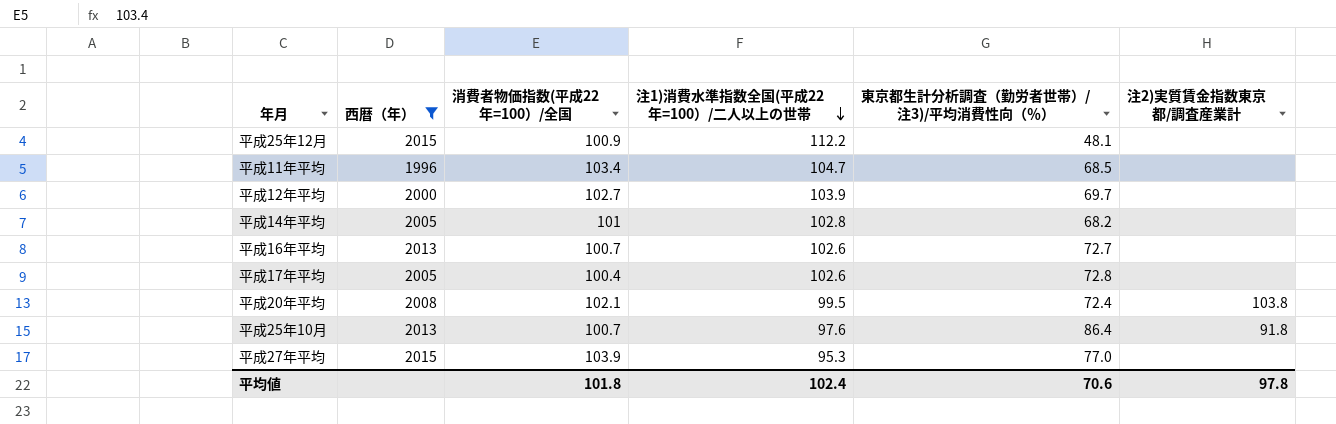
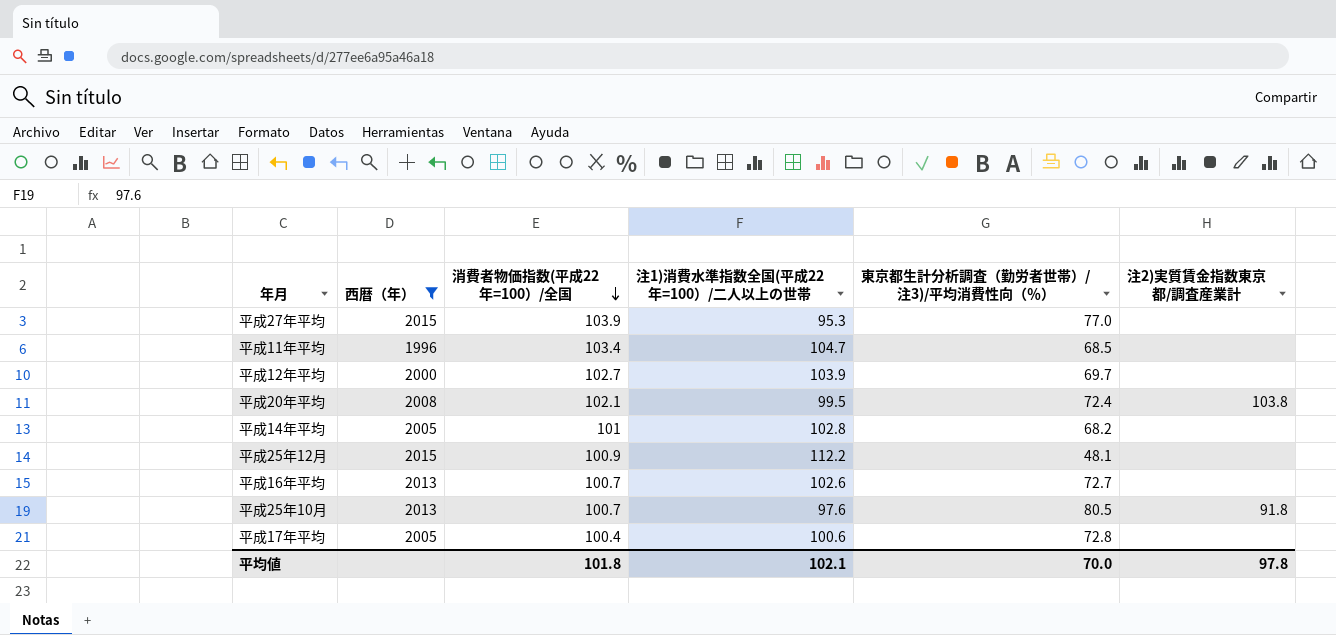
row order: 注1)消費水準指数全国(平成22年=100）/二人以上の世帯 descending -> 消費者物価指数(平成22年=100）/全国 descending
平成25年10月 | 東京都生計分析調査（勤労者世帯）/注3)/平均消費性向（％）: 86.4 -> 80.5
平成17年平均 | 注1)消費水準指数全国(平成22年=100）/二人以上の世帯: 102.6 -> 100.6
平均値 | 注1)消費水準指数全国(平成22年=100）/二人以上の世帯: 102.4 -> 102.1
平均値 | 東京都生計分析調査（勤労者世帯）/注3)/平均消費性向（％）: 70.6 -> 70.0

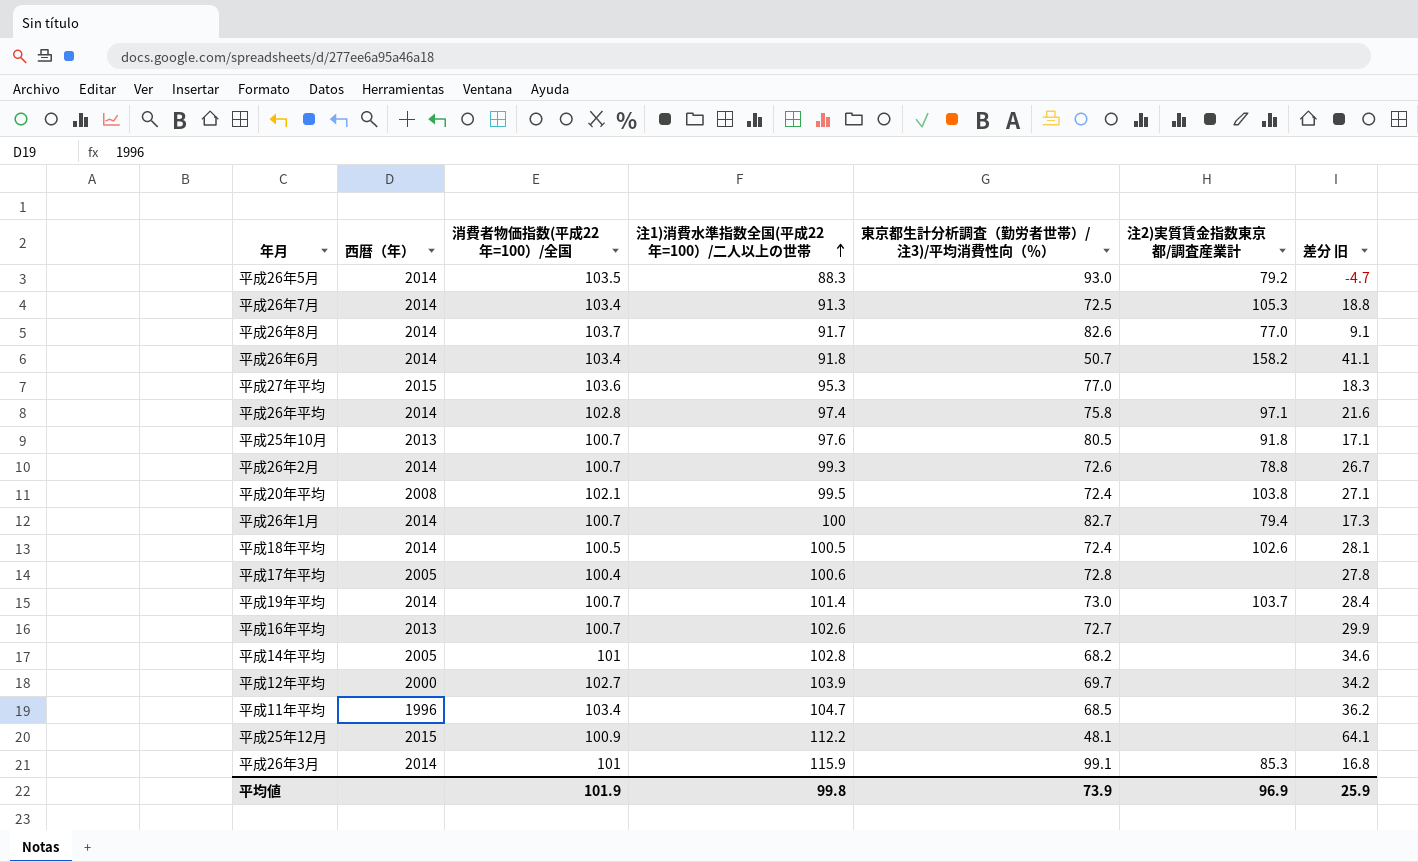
filter: 西暦（年） != 2014 -> none
row order: 消費者物価指数(平成22年=100）/全国 descending -> 注1)消費水準指数全国(平成22年=100）/二人以上の世帯 ascending
column 差分 旧 | formula: none -> [注1)消費水準指数全国(平成22年=100）/二人以上の世帯] - [東京都生計分析調査（勤労者世帯）/注3)/平均消費性向（％）]
平成27年平均 | 消費者物価指数(平成22年=100）/全国: 103.9 -> 103.6
平均値 | 消費者物価指数(平成22年=100）/全国: 101.8 -> 101.9
平均値 | 注1)消費水準指数全国(平成22年=100）/二人以上の世帯: 102.1 -> 99.8
平均値 | 東京都生計分析調査（勤労者世帯）/注3)/平均消費性向（％）: 70.0 -> 73.9
平均値 | 注2)実質賃金指数東京都/調査産業計: 97.8 -> 96.9

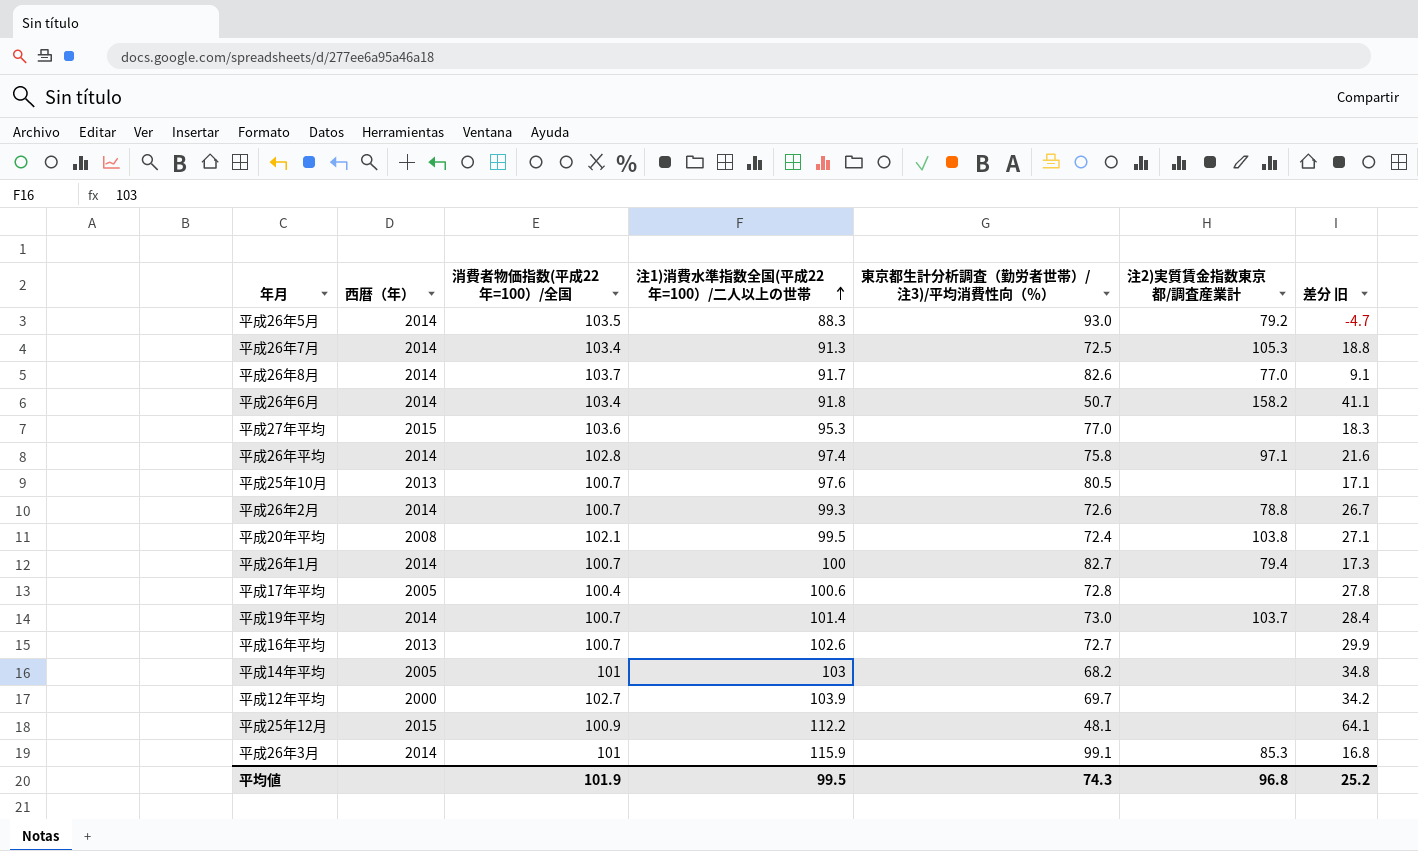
row 平成18年平均: 2014 | 100.5 | 100.5 | 72.4 | 102.6 | 28.1 -> none
row 平成11年平均: 1996 | 103.4 | 104.7 | 68.5 | none | 36.2 -> none
平成25年10月 | 注2)実質賃金指数東京都/調査産業計: 91.8 -> none
平成14年平均 | 注1)消費水準指数全国(平成22年=100）/二人以上の世帯: 102.8 -> 103
平成14年平均 | 差分 旧: 34.6 -> 34.8
平均値 | 注1)消費水準指数全国(平成22年=100）/二人以上の世帯: 99.8 -> 99.5
平均値 | 東京都生計分析調査（勤労者世帯）/注3)/平均消費性向（％）: 73.9 -> 74.3
平均値 | 注2)実質賃金指数東京都/調査産業計: 96.9 -> 96.8
平均値 | 差分 旧: 25.9 -> 25.2

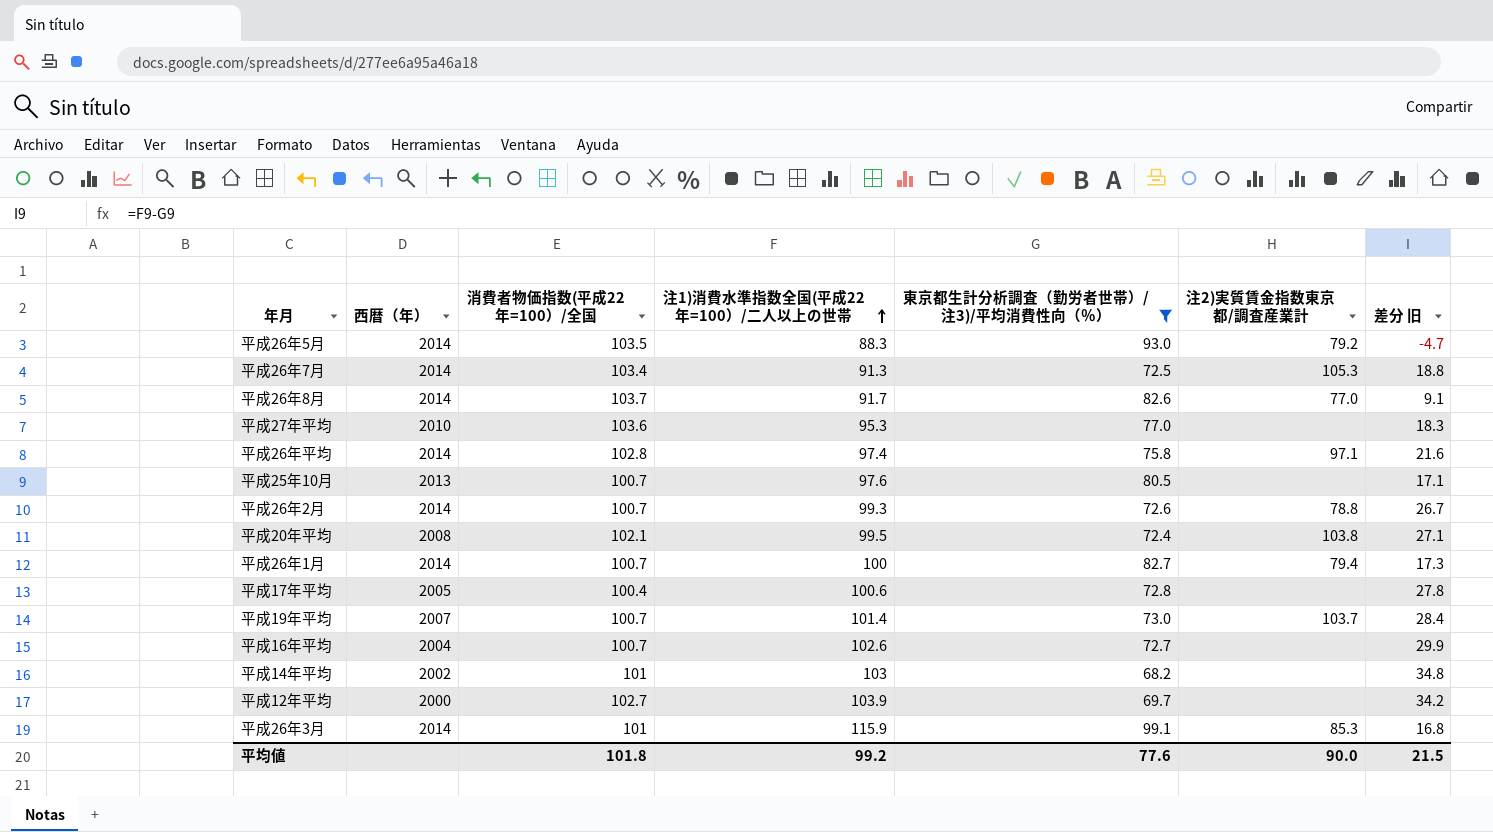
filter: none -> 東京都生計分析調査（勤労者世帯）/注3)/平均消費性向（％） >= 68.2
平成27年平均 | 西暦（年）: 2015 -> 2010
平成19年平均 | 西暦（年）: 2014 -> 2007
平成16年平均 | 西暦（年）: 2013 -> 2004
平成14年平均 | 西暦（年）: 2005 -> 2002
平均値 | 消費者物価指数(平成22年=100）/全国: 101.9 -> 101.8
平均値 | 注1)消費水準指数全国(平成22年=100）/二人以上の世帯: 99.5 -> 99.2
平均値 | 東京都生計分析調査（勤労者世帯）/注3)/平均消費性向（％）: 74.3 -> 77.6
平均値 | 注2)実質賃金指数東京都/調査産業計: 96.8 -> 90.0
平均値 | 差分 旧: 25.2 -> 21.5

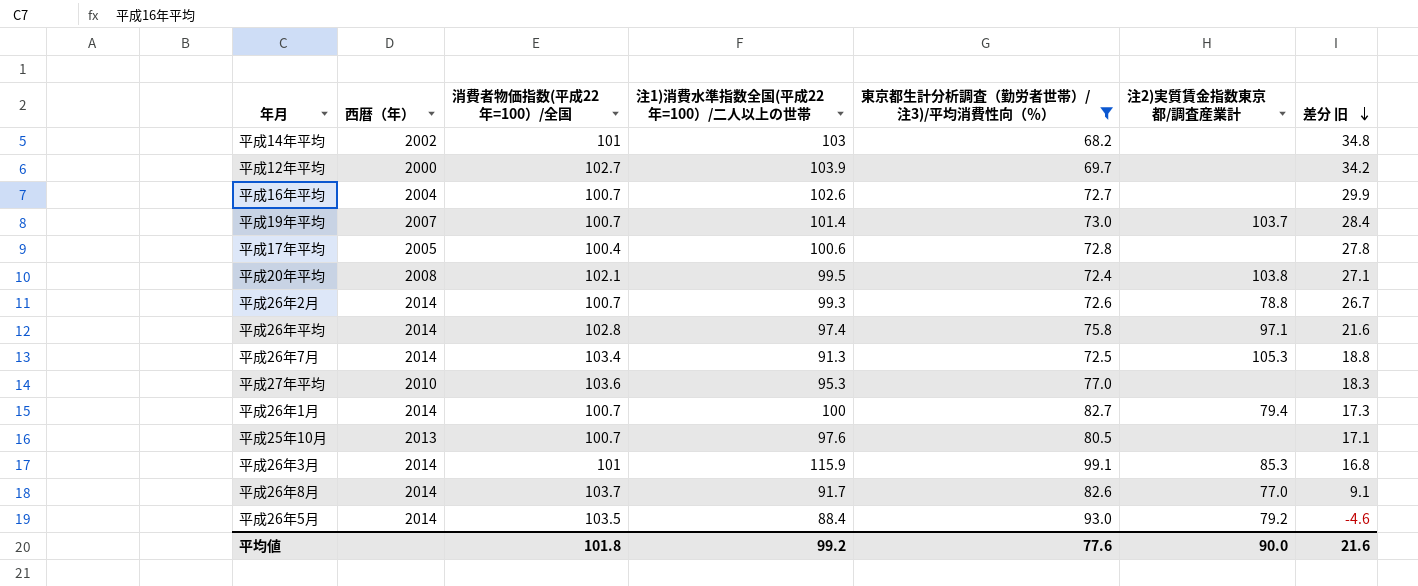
row order: 注1)消費水準指数全国(平成22年=100）/二人以上の世帯 ascending -> 差分 旧 descending
平成26年5月 | 注1)消費水準指数全国(平成22年=100）/二人以上の世帯: 88.3 -> 88.4
平成26年5月 | 差分 旧: -4.7 -> -4.6
平均値 | 差分 旧: 21.5 -> 21.6

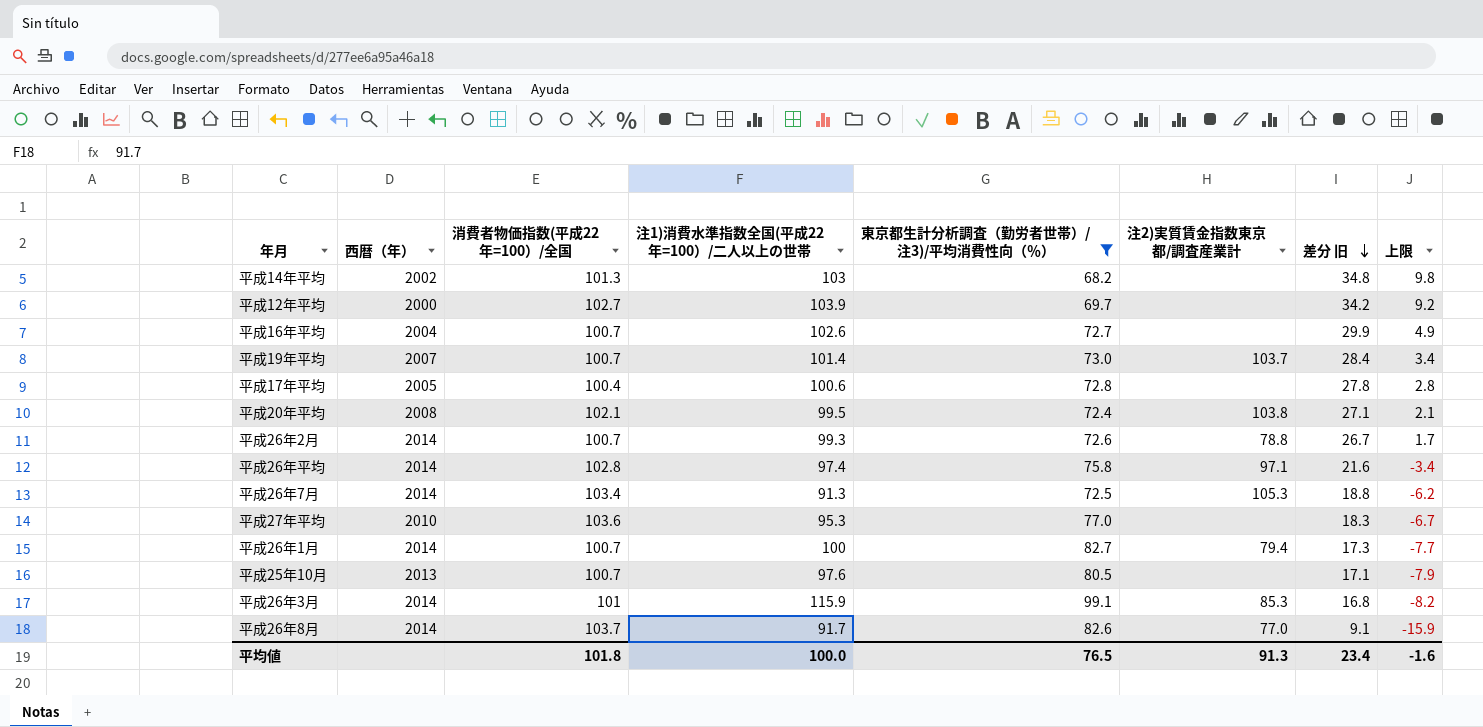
column 上限 | formula: none -> [差分 旧] - 25
row 平成26年5月: 2014 | 103.5 | 88.4 | 93.0 | 79.2 | -4.6 -> none
平成14年平均 | 消費者物価指数(平成22年=100）/全国: 101 -> 101.3
平均値 | 注1)消費水準指数全国(平成22年=100）/二人以上の世帯: 99.2 -> 100.0
平均値 | 東京都生計分析調査（勤労者世帯）/注3)/平均消費性向（％）: 77.6 -> 76.5
平均値 | 注2)実質賃金指数東京都/調査産業計: 90.0 -> 91.3
平均値 | 差分 旧: 21.6 -> 23.4

